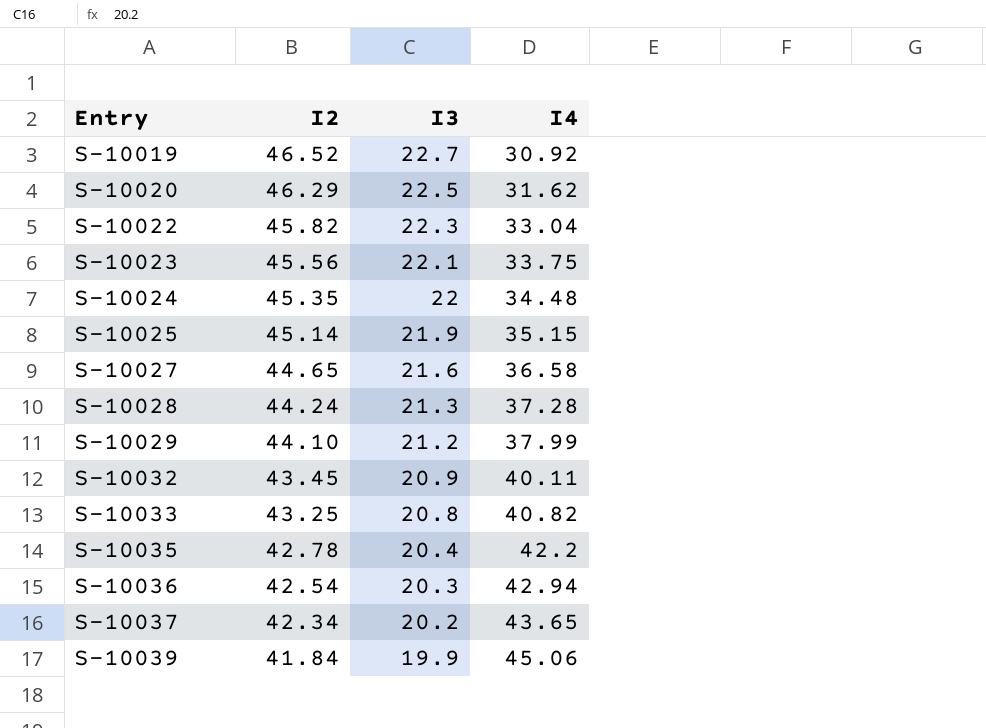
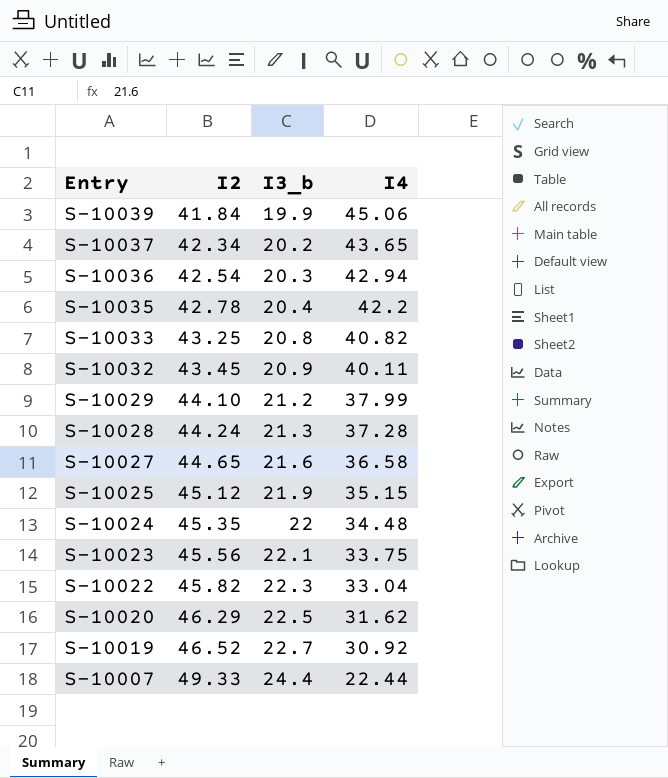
row order: Entry ascending -> Entry descending
column name: I3 -> I3_b
S-10025 | I2: 45.14 -> 45.12
row S-10007: none -> 49.33 | 24.4 | 22.44

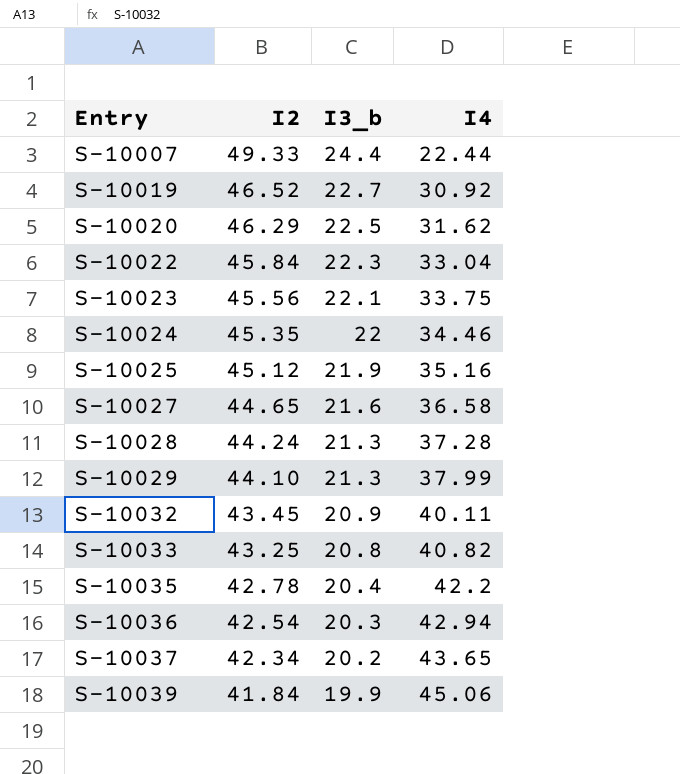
row order: Entry descending -> Entry ascending
S-10022 | I2: 45.82 -> 45.84
S-10024 | I4: 34.48 -> 34.46
S-10025 | I4: 35.15 -> 35.16
S-10029 | I3_b: 21.2 -> 21.3

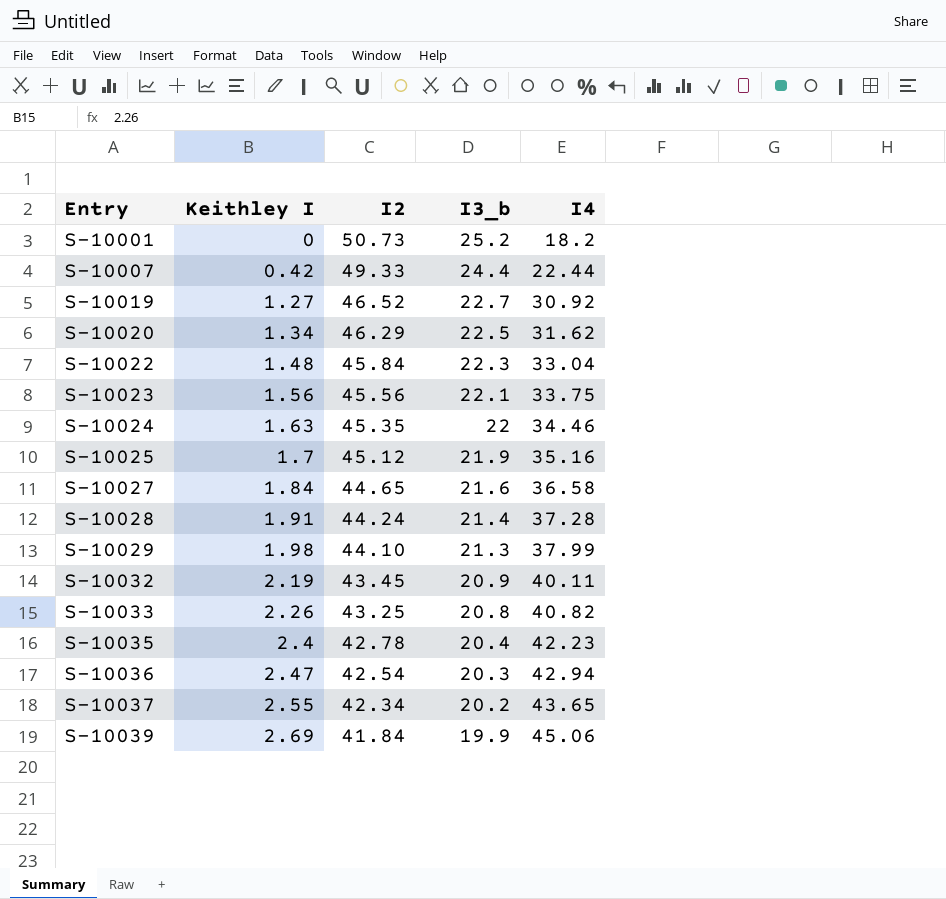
column Keithley I | position: none -> 2
row S-10001: none -> 0 | 50.73 | 25.2 | 18.2
S-10028 | I3_b: 21.3 -> 21.4
S-10035 | I4: 42.2 -> 42.23

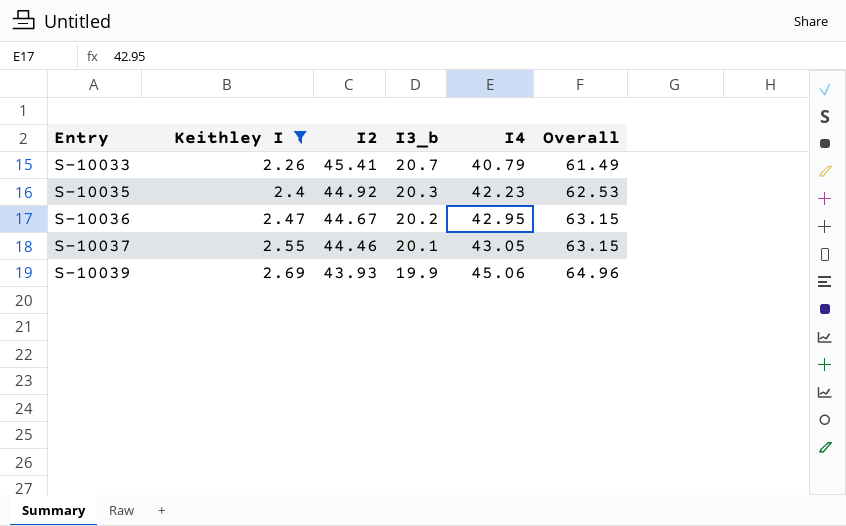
filter: none -> Keithley I >= 2.26
column Overall | formula: none -> [I3_b] + [I4]
S-10033 | I2: 43.25 -> 45.41
S-10033 | I3_b: 20.8 -> 20.7
S-10033 | I4: 40.82 -> 40.79
S-10035 | I2: 42.78 -> 44.92
S-10035 | I3_b: 20.4 -> 20.3
S-10036 | I2: 42.54 -> 44.67
S-10036 | I3_b: 20.3 -> 20.2
S-10036 | I4: 42.94 -> 42.95
S-10037 | I2: 42.34 -> 44.46
S-10037 | I3_b: 20.2 -> 20.1
S-10037 | I4: 43.65 -> 43.05
S-10039 | I2: 41.84 -> 43.93

